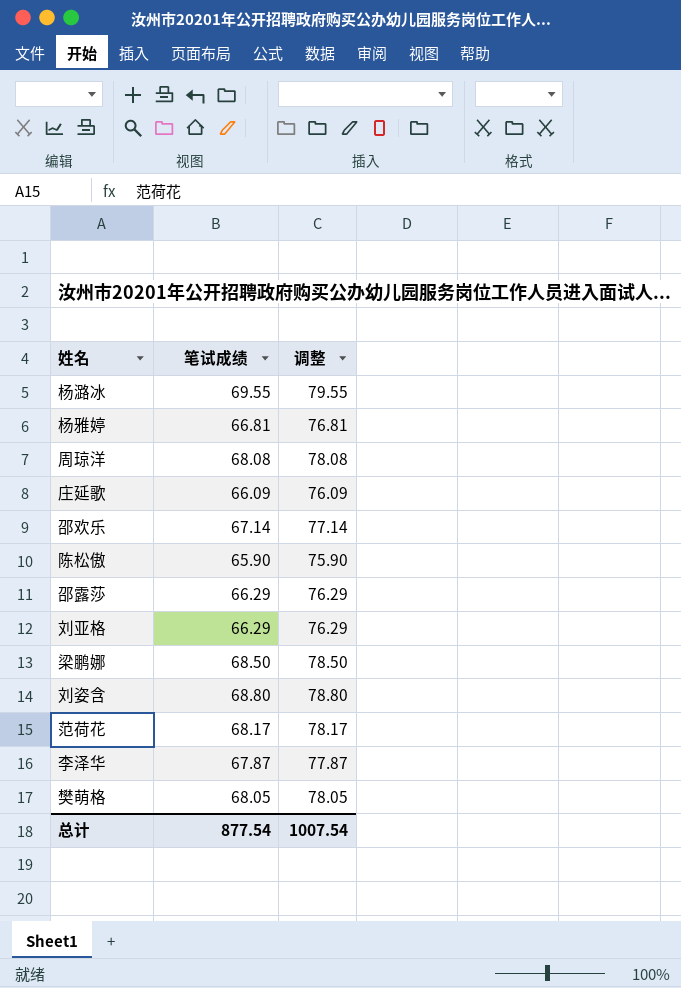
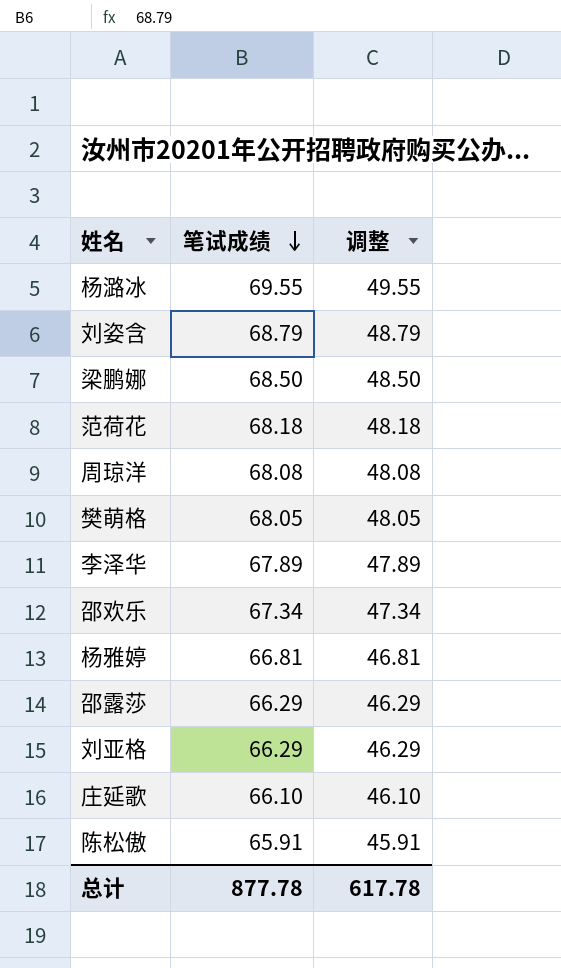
row order: none -> 笔试成绩 descending
column 调整 | formula: [笔试成绩] + 10 -> [笔试成绩] - 20
刘姿含 | 笔试成绩: 68.80 -> 68.79
范荷花 | 笔试成绩: 68.17 -> 68.18
李泽华 | 笔试成绩: 67.87 -> 67.89
邵欢乐 | 笔试成绩: 67.14 -> 67.34
庄延歌 | 笔试成绩: 66.09 -> 66.10
陈松傲 | 笔试成绩: 65.90 -> 65.91
总计 | 笔试成绩: 877.54 -> 877.78
总计 | 调整: 1007.54 -> 617.78

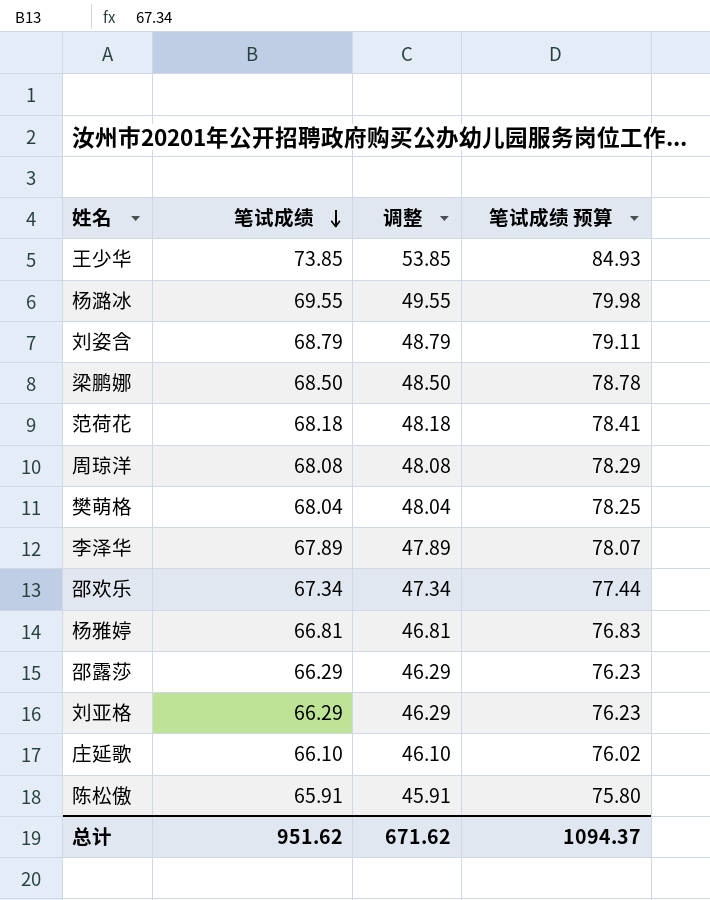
column 笔试成绩 预算 | formula: none -> [笔试成绩] * 1.15
row 王少华: none -> 73.85 | 53.85 | 84.93
樊萌格 | 笔试成绩: 68.05 -> 68.04
樊萌格 | 调整: 48.05 -> 48.04
总计 | 笔试成绩: 877.78 -> 951.62
总计 | 调整: 617.78 -> 671.62

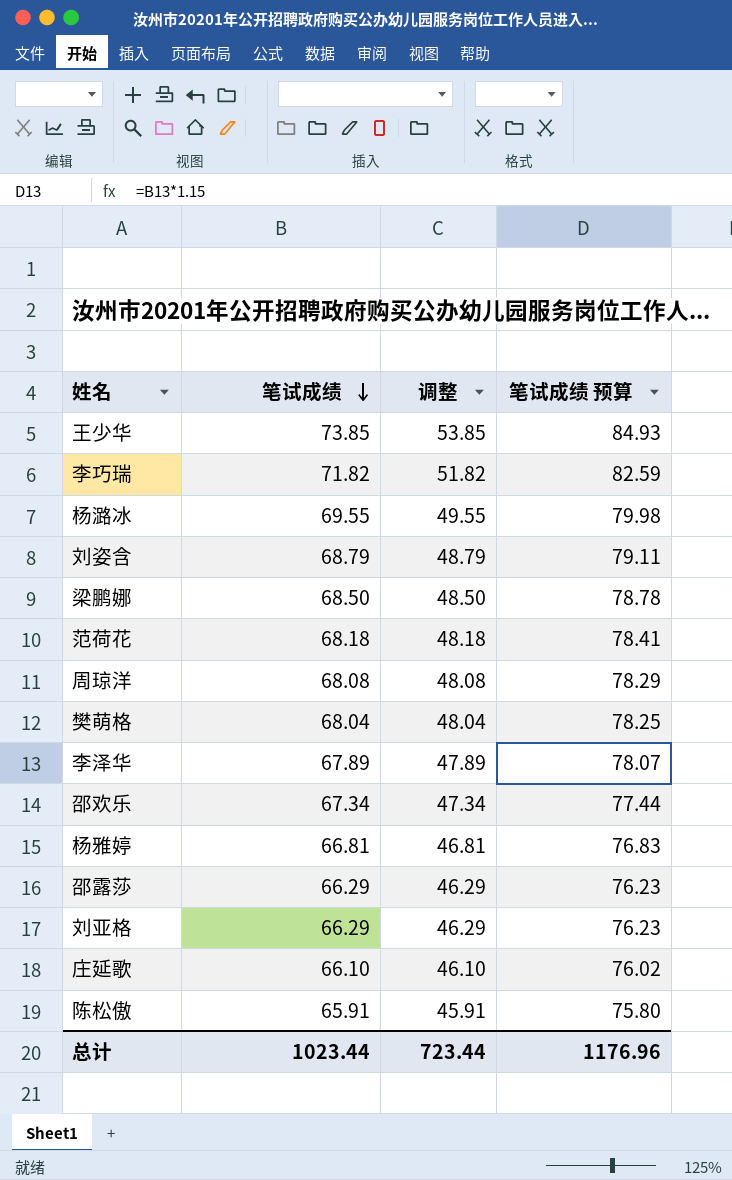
row 李巧瑞: none -> 71.82 | 51.82 | 82.59
总计 | 笔试成绩: 951.62 -> 1023.44
总计 | 调整: 671.62 -> 723.44
总计 | 笔试成绩 预算: 1094.37 -> 1176.96

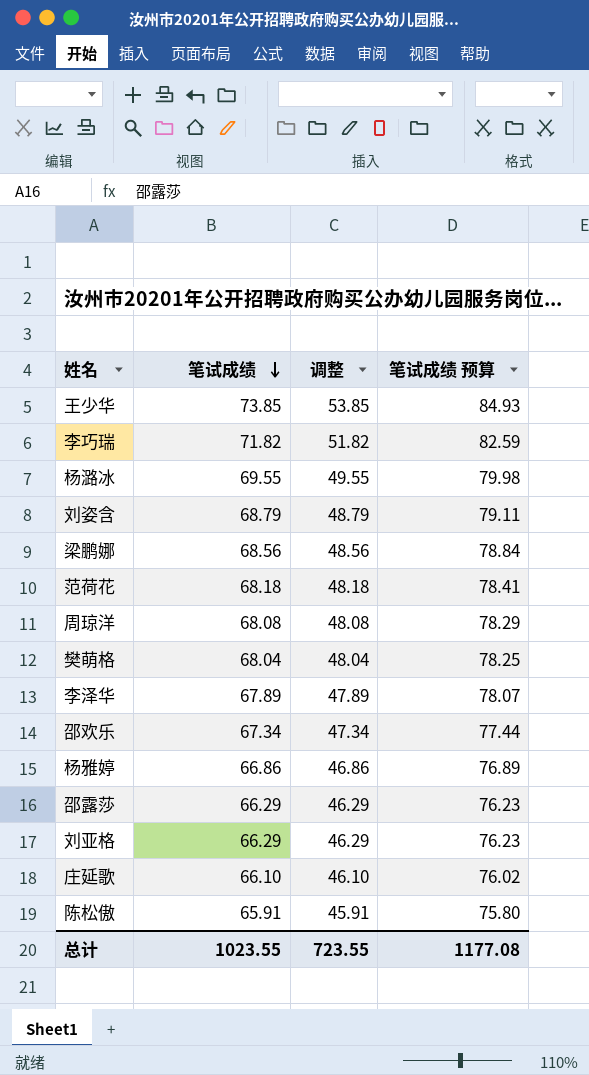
梁鹏娜 | 笔试成绩: 68.50 -> 68.56
梁鹏娜 | 调整: 48.50 -> 48.56
梁鹏娜 | 笔试成绩 预算: 78.78 -> 78.84
杨雅婷 | 笔试成绩: 66.81 -> 66.86
杨雅婷 | 调整: 46.81 -> 46.86
杨雅婷 | 笔试成绩 预算: 76.83 -> 76.89
总计 | 笔试成绩: 1023.44 -> 1023.55
总计 | 调整: 723.44 -> 723.55
总计 | 笔试成绩 预算: 1176.96 -> 1177.08

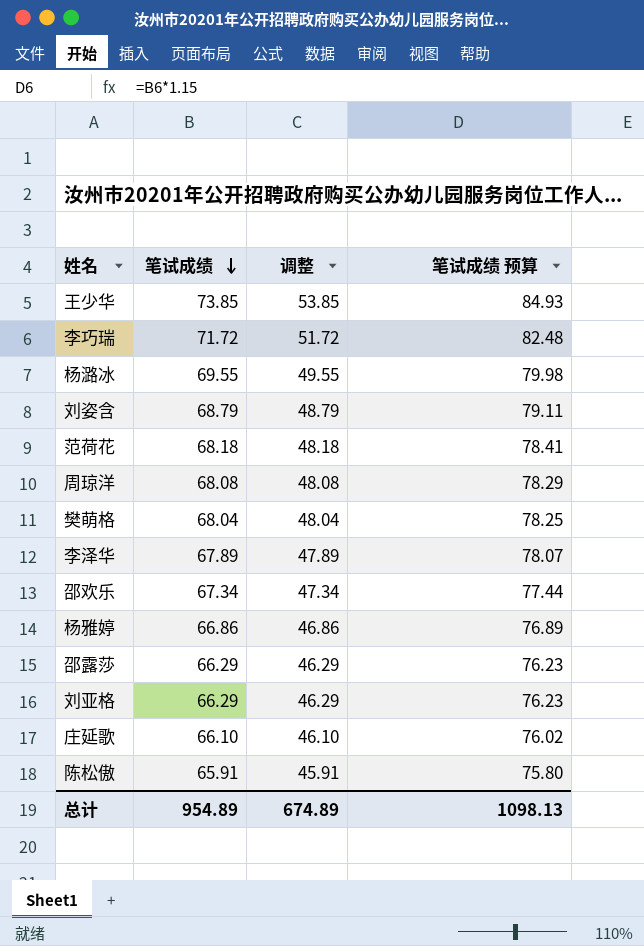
row 梁鹏娜: 68.56 | 48.56 | 78.84 -> none
李巧瑞 | 笔试成绩: 71.82 -> 71.72
李巧瑞 | 调整: 51.82 -> 51.72
李巧瑞 | 笔试成绩 预算: 82.59 -> 82.48
总计 | 笔试成绩: 1023.55 -> 954.89
总计 | 调整: 723.55 -> 674.89
总计 | 笔试成绩 预算: 1177.08 -> 1098.13

